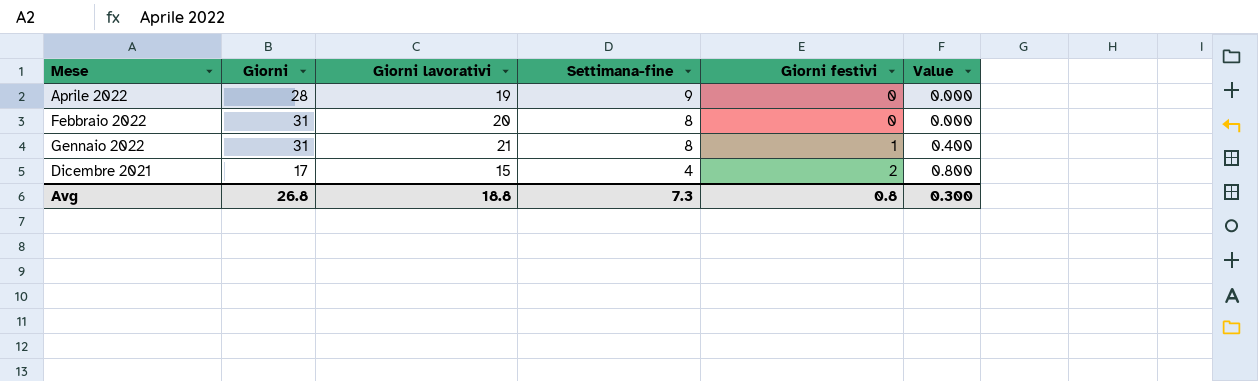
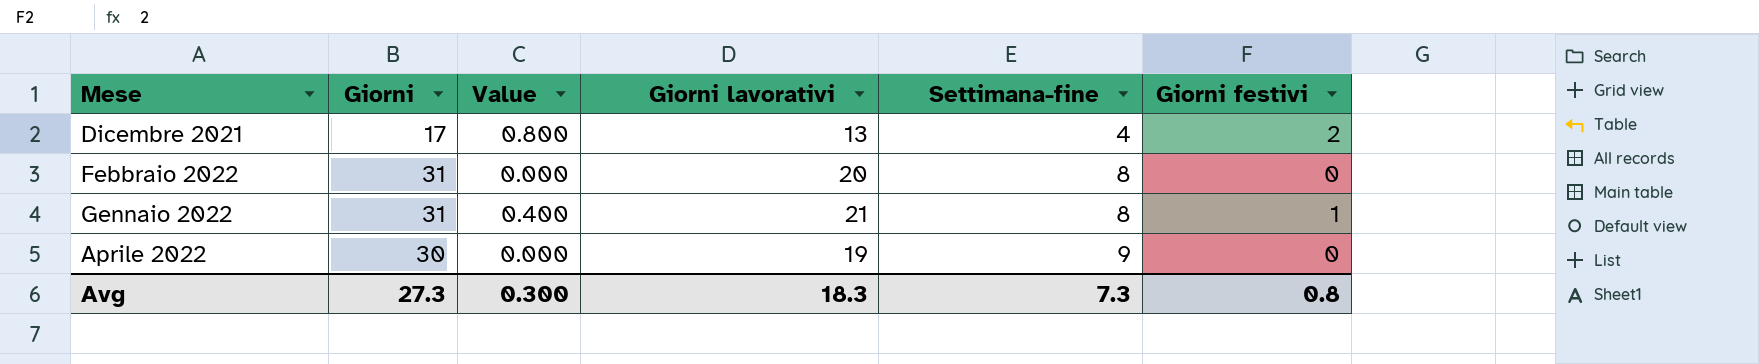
row order: Mese descending -> Settimana-fine ascending
column Value | position: 6 -> 3
Dicembre 2021 | Giorni lavorativi: 15 -> 13
Aprile 2022 | Giorni: 28 -> 30
Avg | Giorni: 26.8 -> 27.3
Avg | Giorni lavorativi: 18.8 -> 18.3

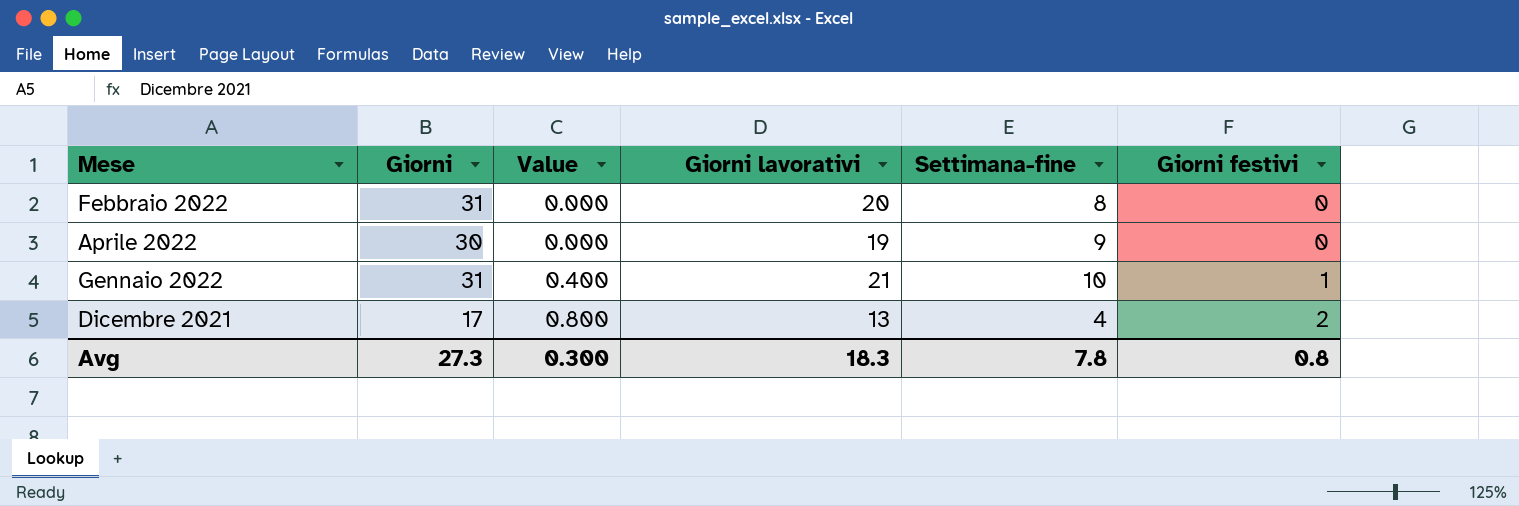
row order: Settimana-fine ascending -> Value ascending
Gennaio 2022 | Settimana-fine: 8 -> 10
Avg | Settimana-fine: 7.3 -> 7.8

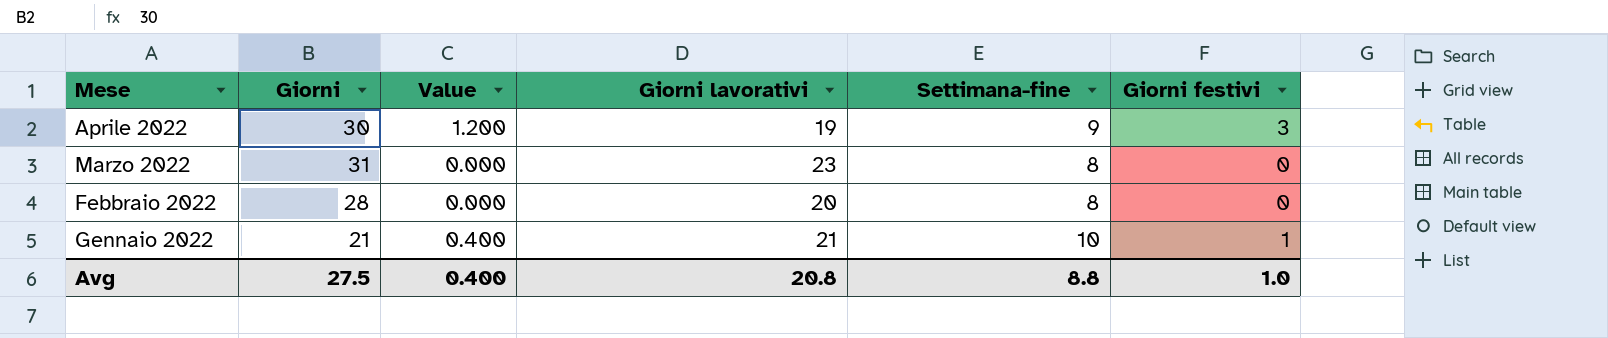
row order: Value ascending -> Mese descending
row Dicembre 2021: 17 | 0.800 | 13 | 4 | 2 -> none
Aprile 2022 | Value: 0.000 -> 1.200
Aprile 2022 | Giorni festivi: 0 -> 3
row Marzo 2022: none -> 31 | 0.000 | 23 | 8 | 0
Febbraio 2022 | Giorni: 31 -> 28
Gennaio 2022 | Giorni: 31 -> 21
Avg | Giorni: 27.3 -> 27.5
Avg | Value: 0.300 -> 0.400
Avg | Giorni lavorativi: 18.3 -> 20.8
Avg | Settimana-fine: 7.8 -> 8.8
Avg | Giorni festivi: 0.8 -> 1.0

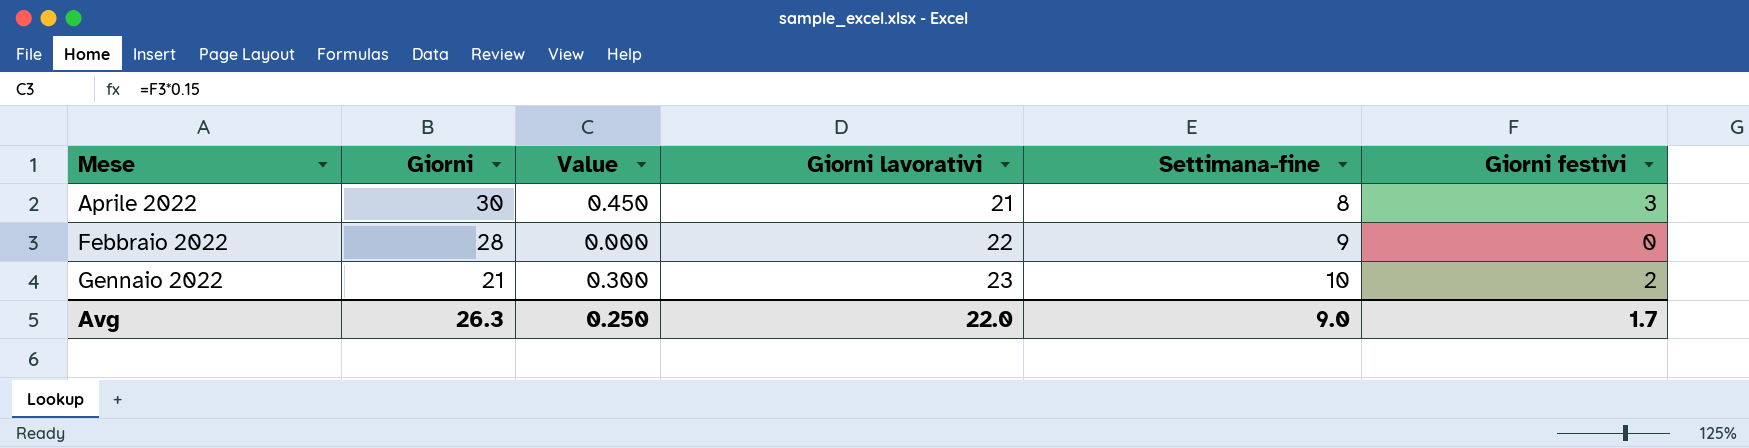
column Value | formula: [Giorni festivi] * 0.4 -> [Giorni festivi] * 0.15
row Marzo 2022: 31 | 0.000 | 23 | 8 | 0 -> none
Aprile 2022 | Giorni lavorativi: 19 -> 21
Aprile 2022 | Settimana-fine: 9 -> 8
Febbraio 2022 | Giorni lavorativi: 20 -> 22
Febbraio 2022 | Settimana-fine: 8 -> 9
Gennaio 2022 | Giorni lavorativi: 21 -> 23
Gennaio 2022 | Giorni festivi: 1 -> 2
Avg | Giorni: 27.5 -> 26.3
Avg | Value: 0.400 -> 0.250
Avg | Giorni lavorativi: 20.8 -> 22.0
Avg | Settimana-fine: 8.8 -> 9.0
Avg | Giorni festivi: 1.0 -> 1.7

